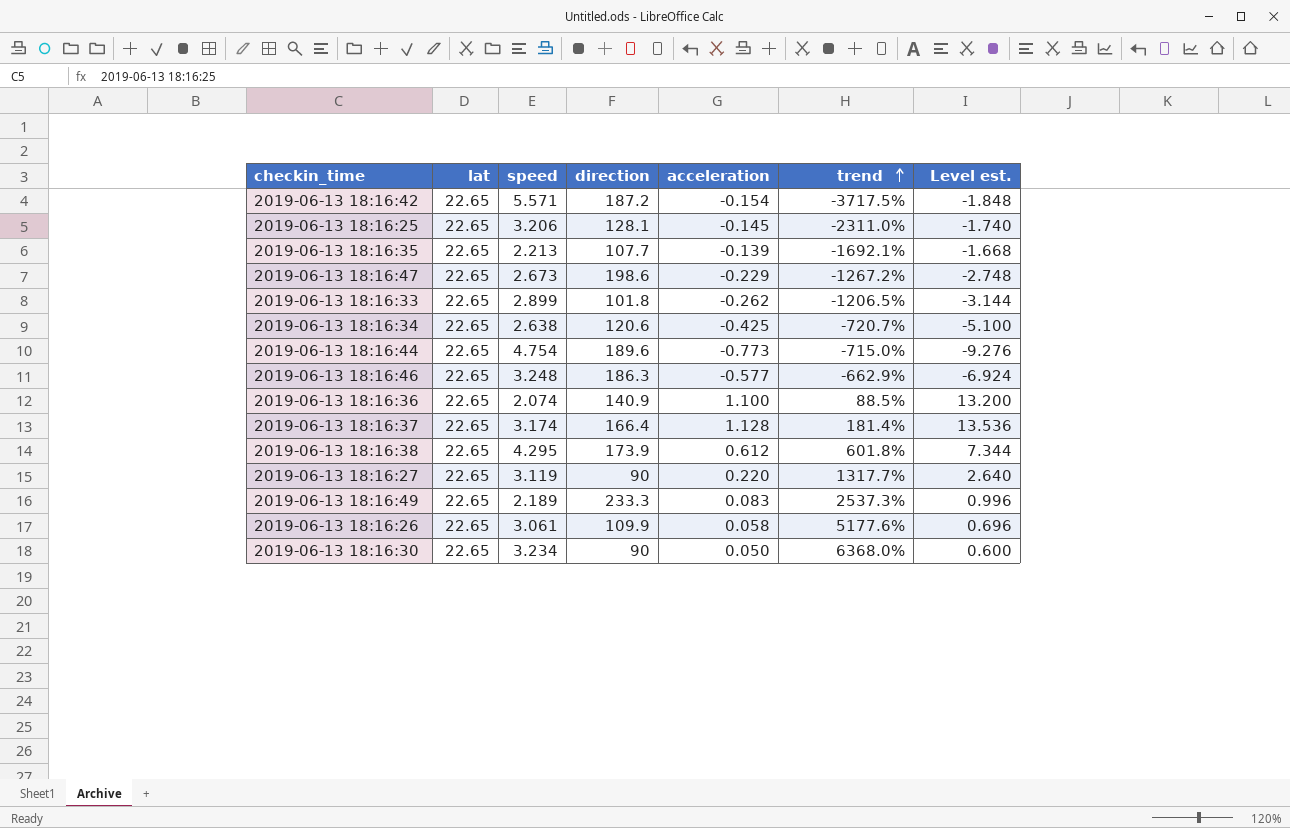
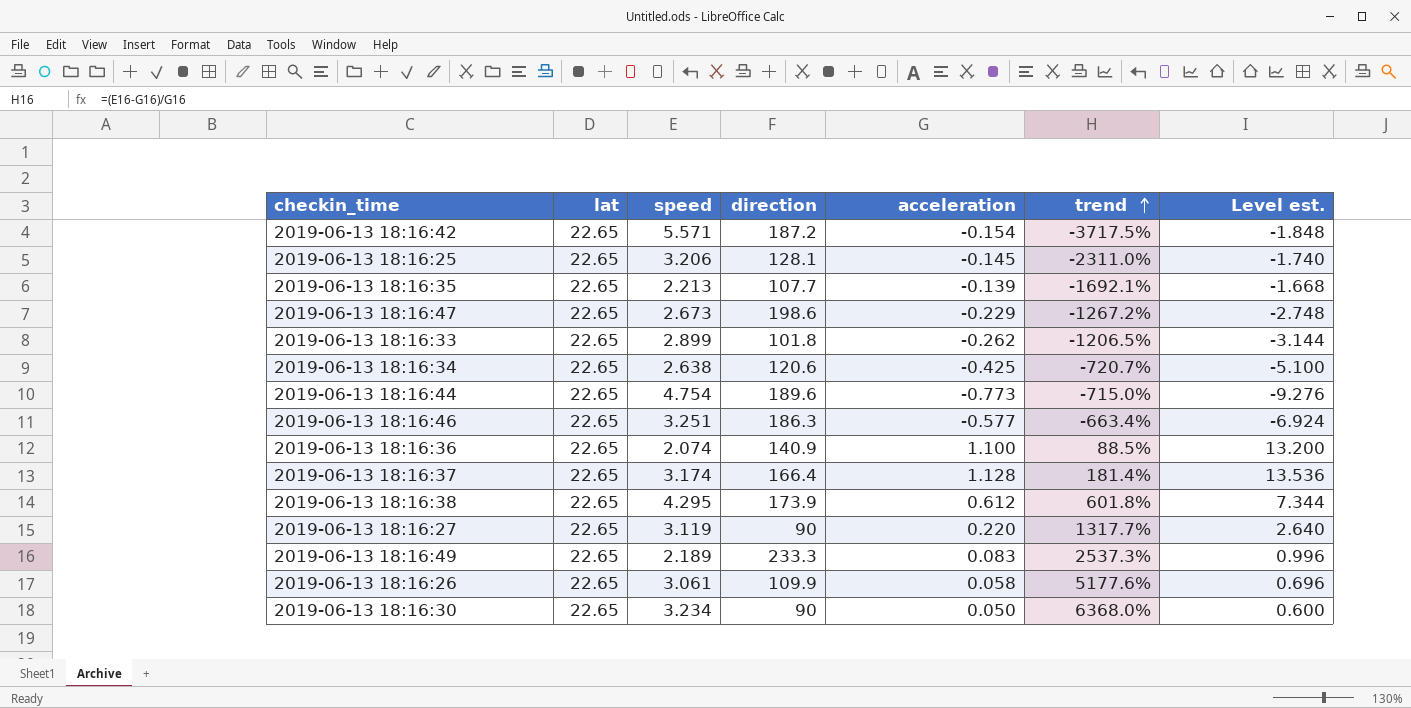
2019-06-13 18:16:46 | speed: 3.248 -> 3.251
2019-06-13 18:16:46 | trend: -662.9% -> -663.4%

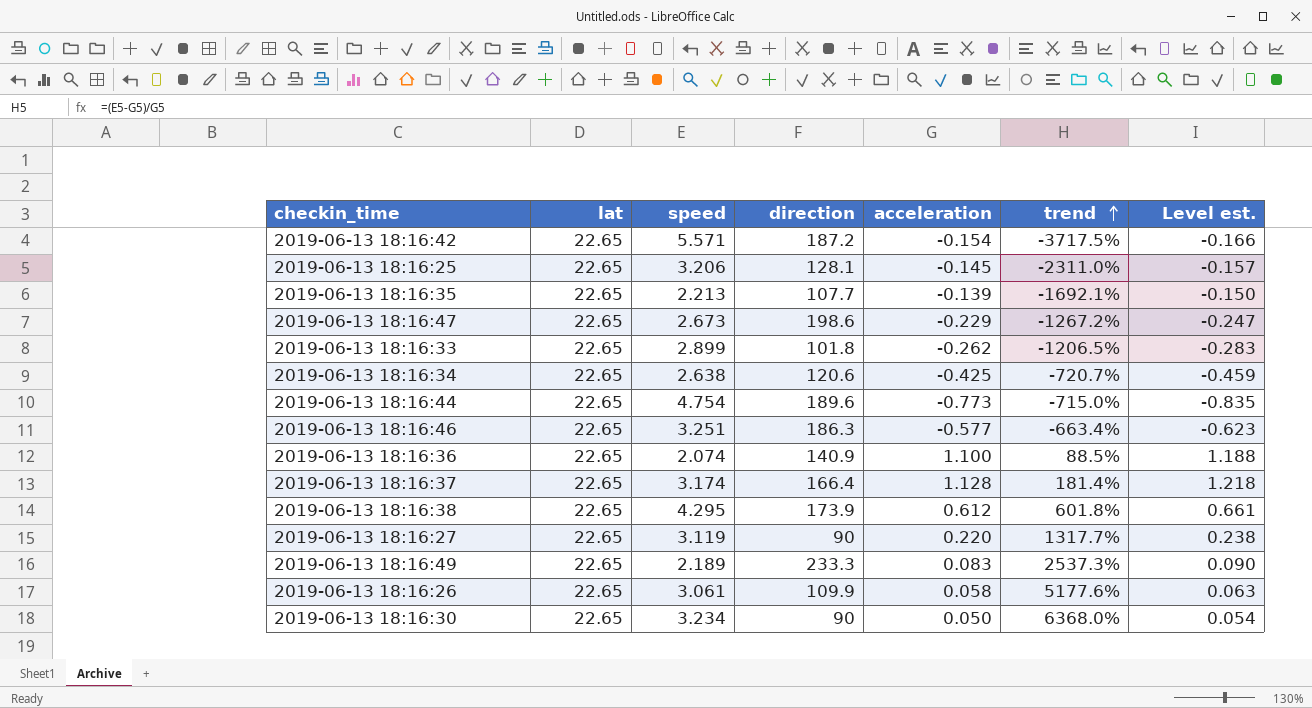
column Level est. | formula: [acceleration] * 12 -> [acceleration] * 1.08

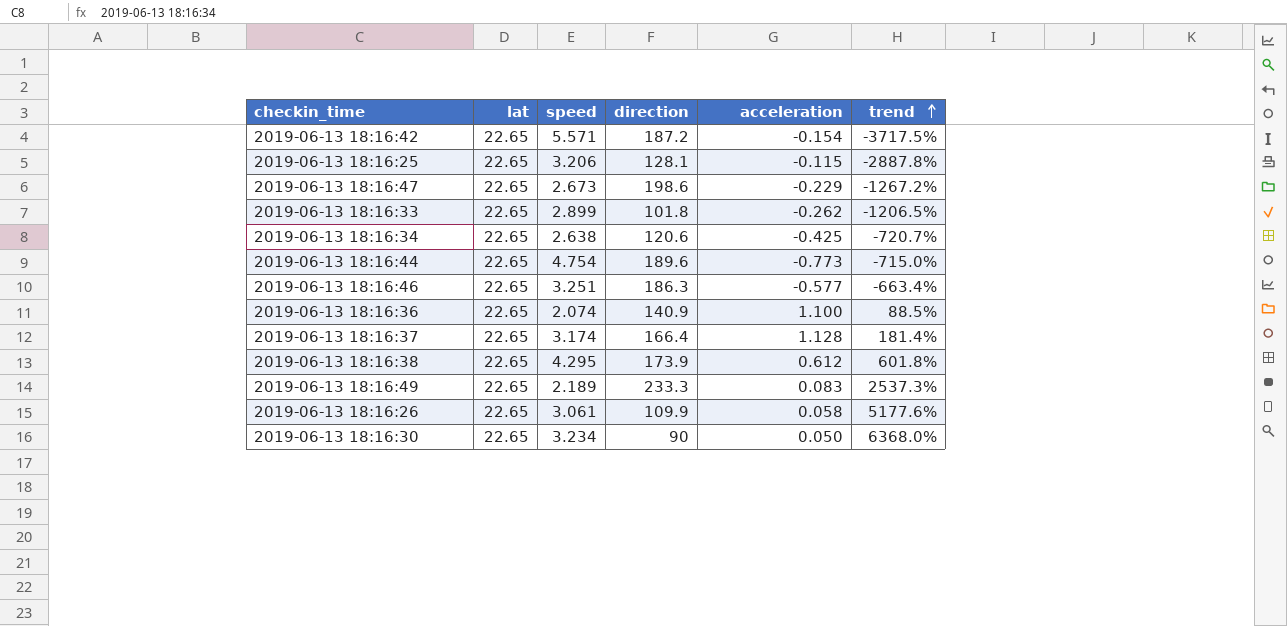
column Level est. | formula: [acceleration] * 1.08 -> none
row 2019-06-13 18:16:35: 22.65 | 2.213 | 107.7 | -0.139 | -1692.1% | -0.150 -> none
row 2019-06-13 18:16:27: 22.65 | 3.119 | 90 | 0.220 | 1317.7% | 0.238 -> none
2019-06-13 18:16:25 | acceleration: -0.145 -> -0.115
2019-06-13 18:16:25 | trend: -2311.0% -> -2887.8%

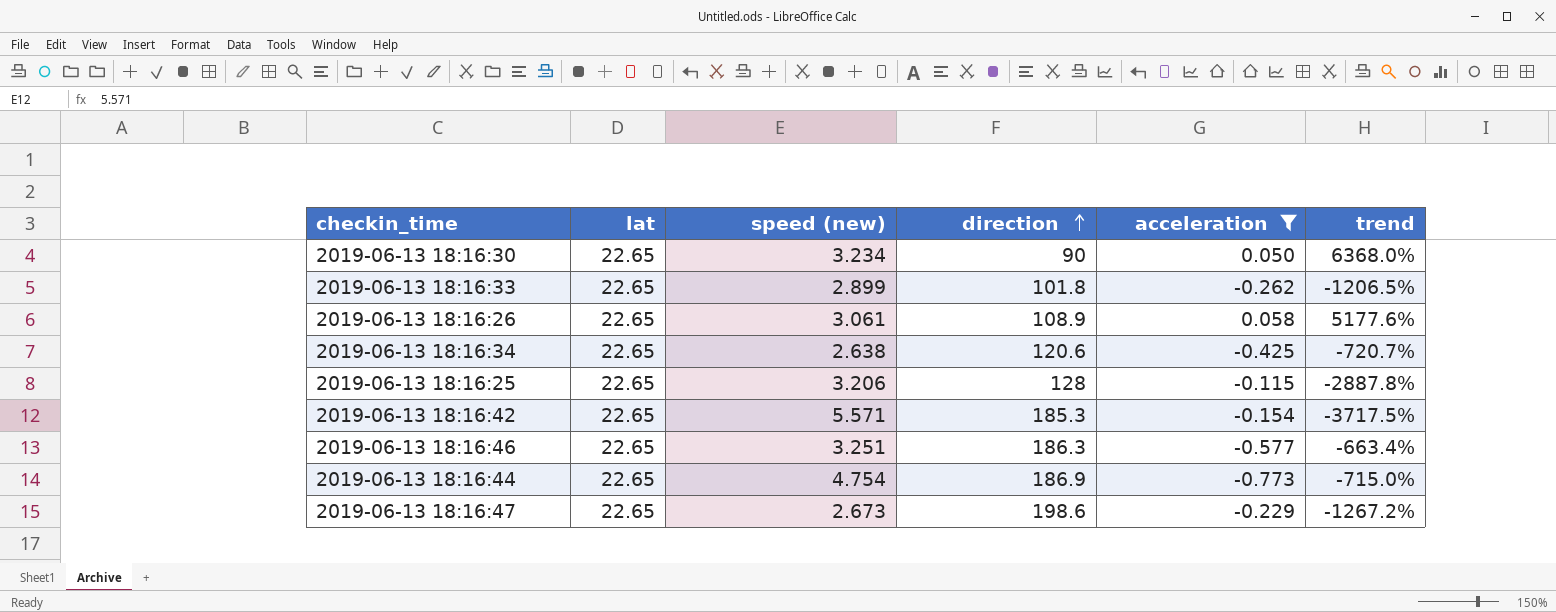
filter: none -> acceleration <= 0.058
row order: trend ascending -> direction ascending
column name: speed -> speed (new)
2019-06-13 18:16:26 | direction: 109.9 -> 108.9
2019-06-13 18:16:25 | direction: 128.1 -> 128
2019-06-13 18:16:42 | direction: 187.2 -> 185.3
2019-06-13 18:16:44 | direction: 189.6 -> 186.9

